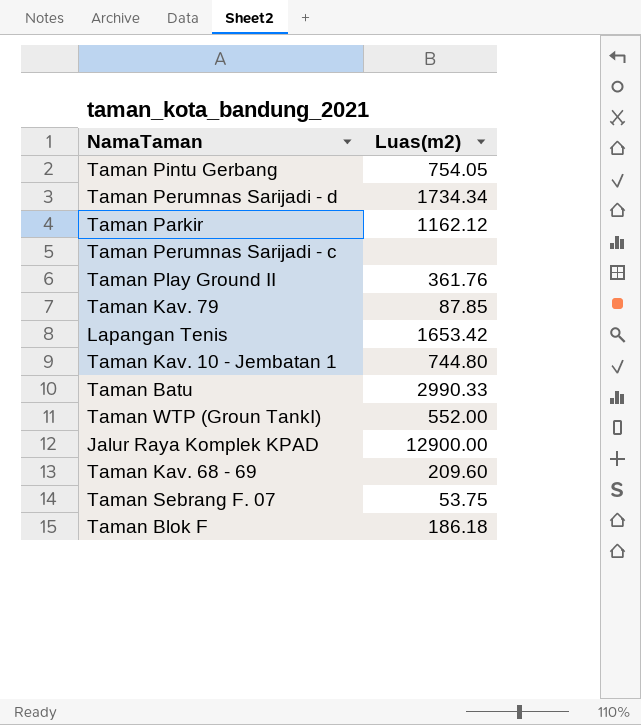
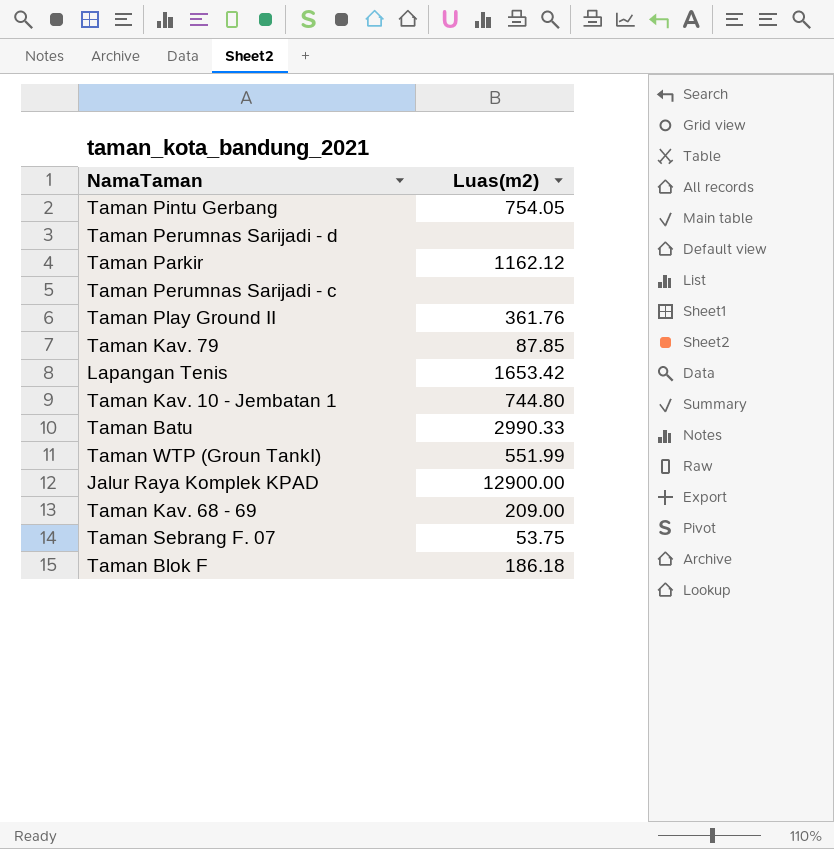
Taman Perumnas Sarijadi - d | Luas(m2): 1734.34 -> none
Taman WTP (Groun TankI) | Luas(m2): 552.00 -> 551.99
Taman Kav. 68 - 69 | Luas(m2): 209.60 -> 209.00

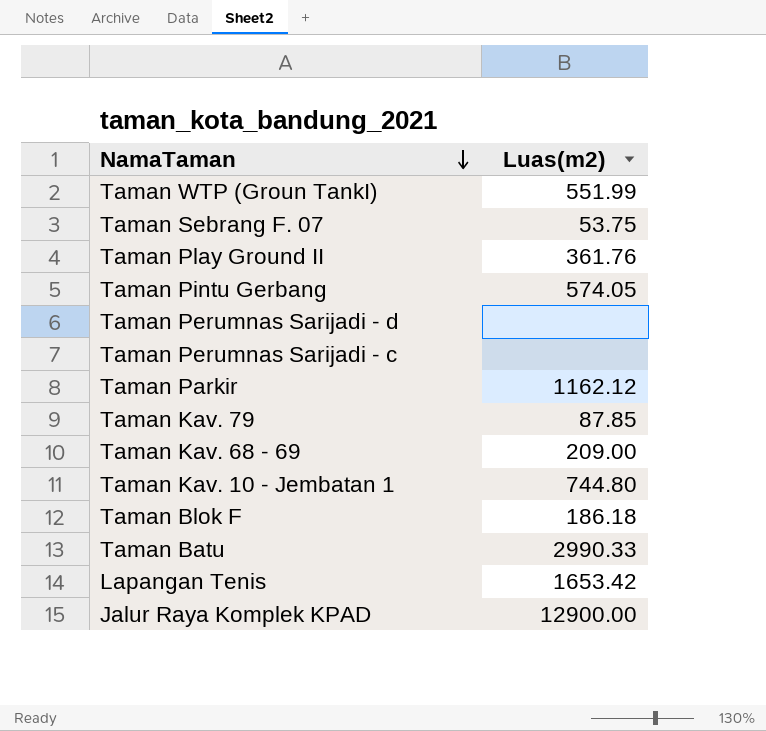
row order: none -> NamaTaman descending
Taman Pintu Gerbang | Luas(m2): 754.05 -> 574.05

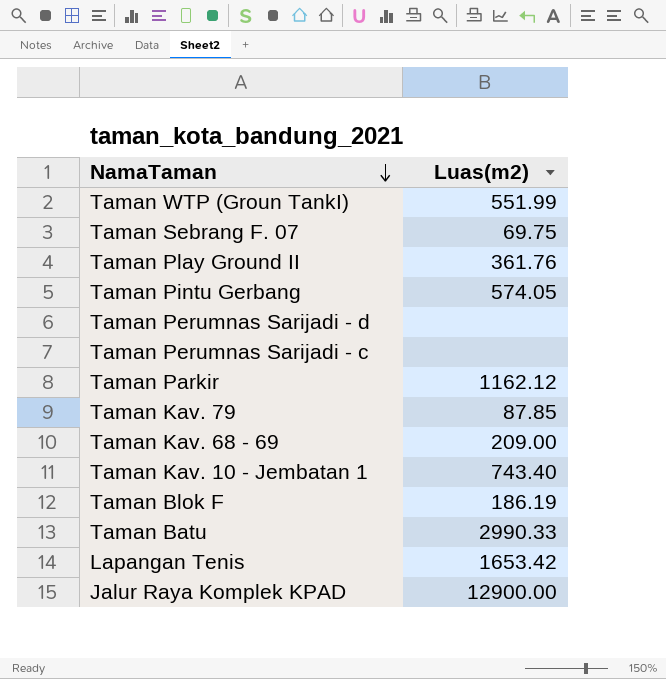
Taman Sebrang F. 07 | Luas(m2): 53.75 -> 69.75
Taman Kav. 10 - Jembatan 1 | Luas(m2): 744.80 -> 743.40
Taman Blok F | Luas(m2): 186.18 -> 186.19

